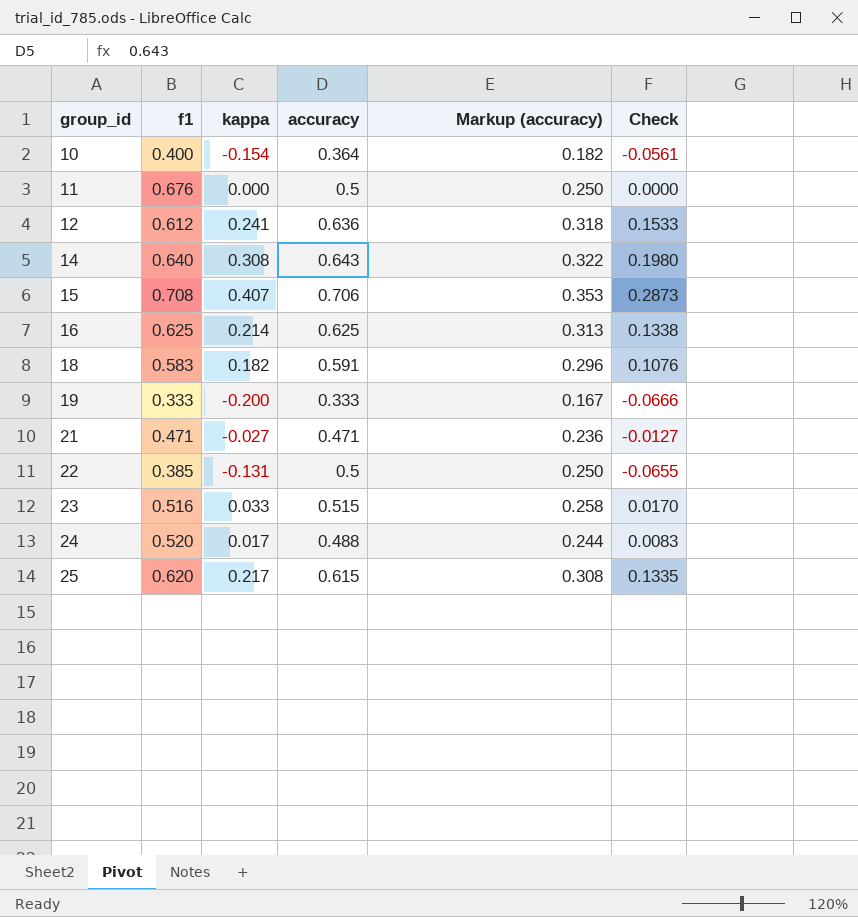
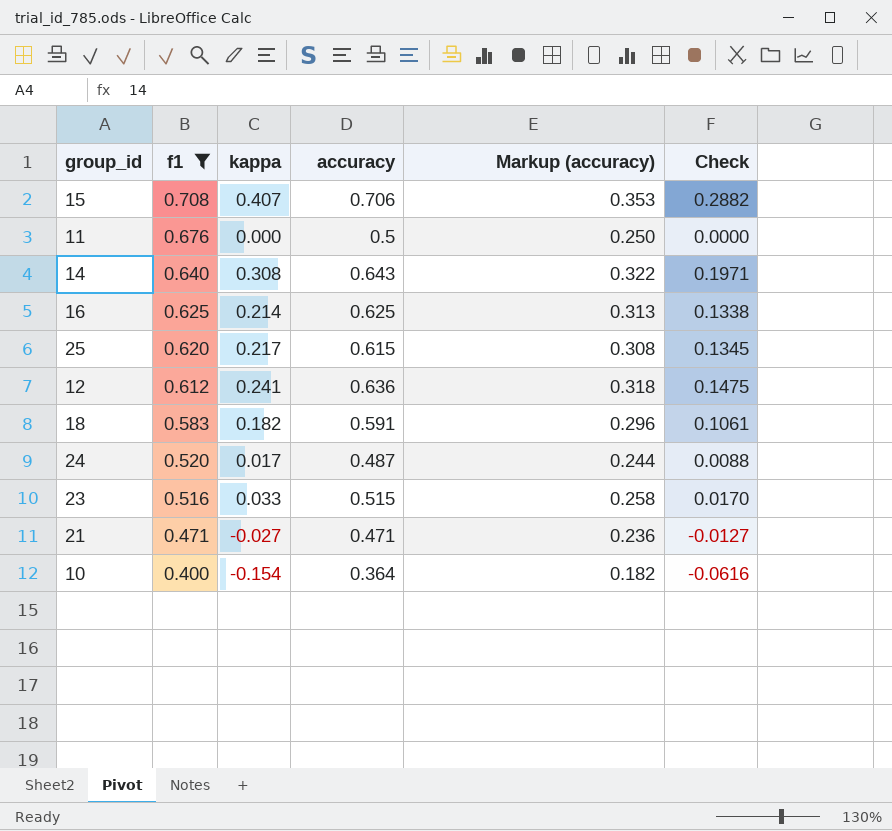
filter: none -> f1 >= 0.400
row order: group_id ascending -> f1 descending
column Check | formula: [kappa] * [accuracy] -> [f1] * [kappa]
24 | accuracy: 0.488 -> 0.487

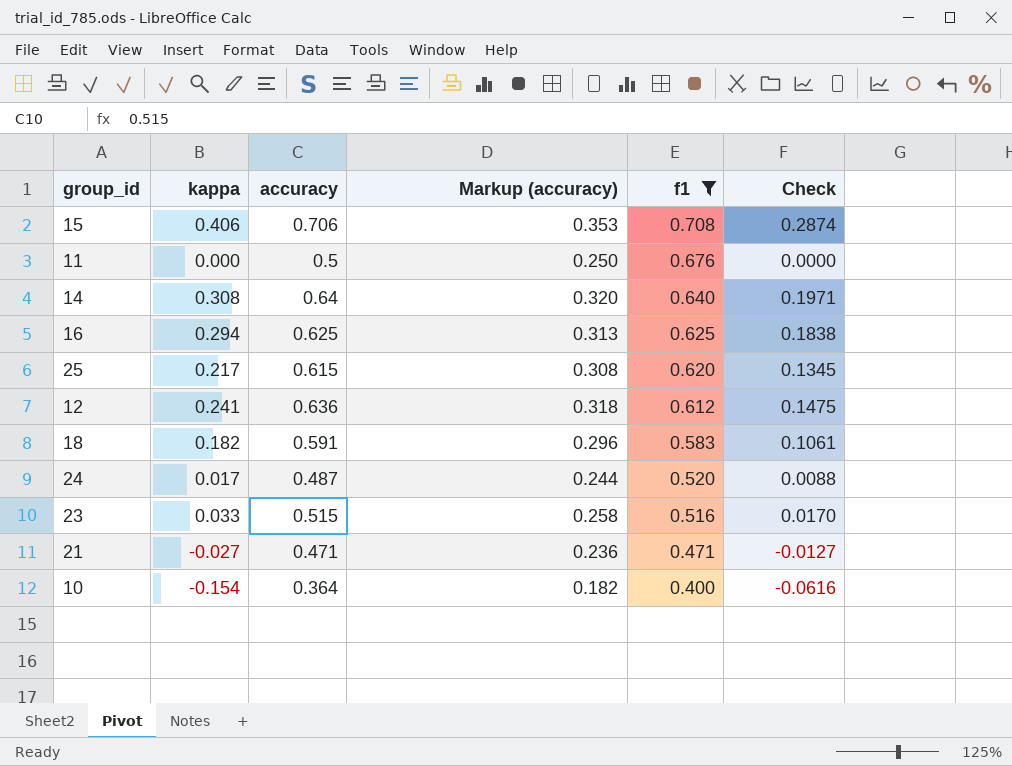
column f1 | position: 2 -> 5
15 | kappa: 0.407 -> 0.406
15 | Check: 0.2882 -> 0.2874
14 | accuracy: 0.643 -> 0.64
14 | Markup (accuracy): 0.322 -> 0.320
16 | kappa: 0.214 -> 0.294
16 | Check: 0.1338 -> 0.1838

